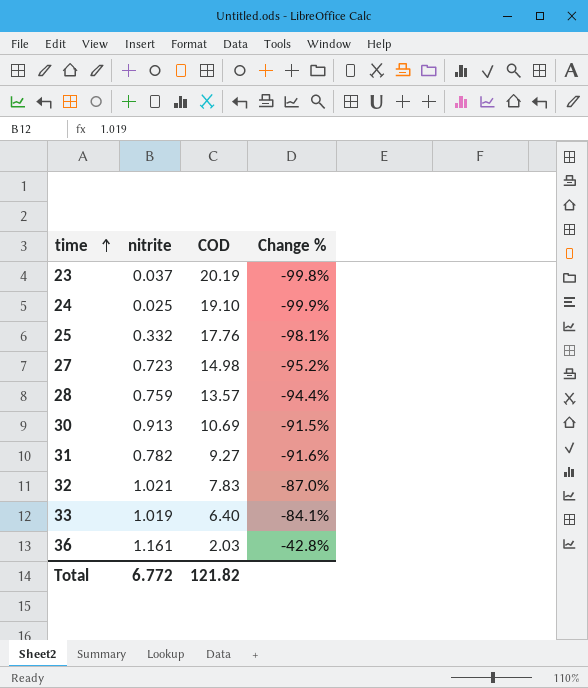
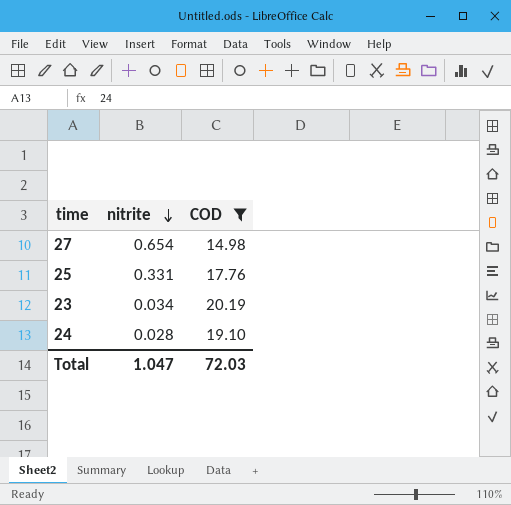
filter: none -> COD >= 14.98
row order: time ascending -> nitrite descending
column Change % | formula: ([nitrite] - [COD]) / [COD] -> none
27 | nitrite: 0.723 -> 0.654
25 | nitrite: 0.332 -> 0.331
23 | nitrite: 0.037 -> 0.034
24 | nitrite: 0.025 -> 0.028
Total | nitrite: 6.772 -> 1.047
Total | COD: 121.82 -> 72.03

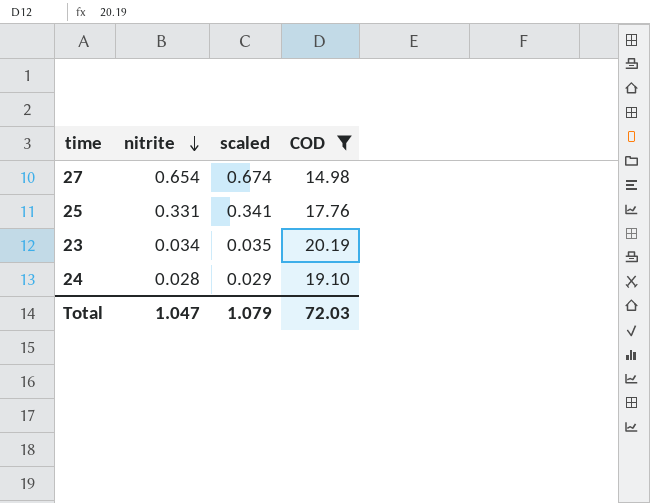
column scaled | formula: none -> [nitrite] * 1.03

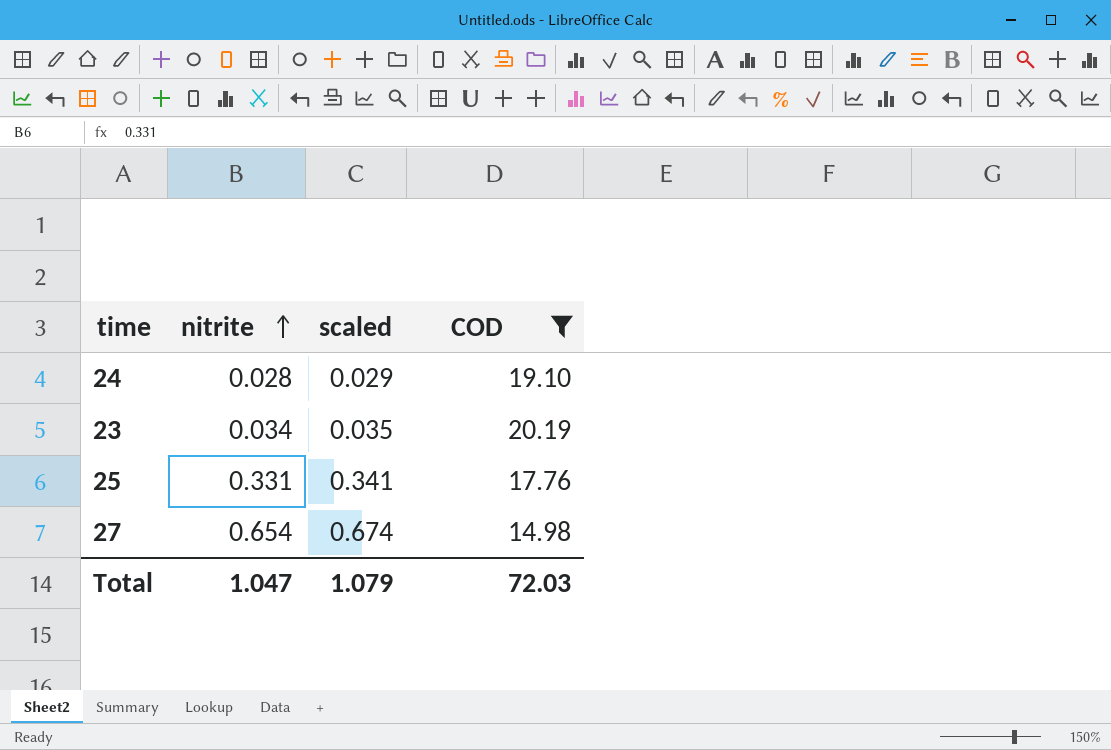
row order: nitrite descending -> nitrite ascending

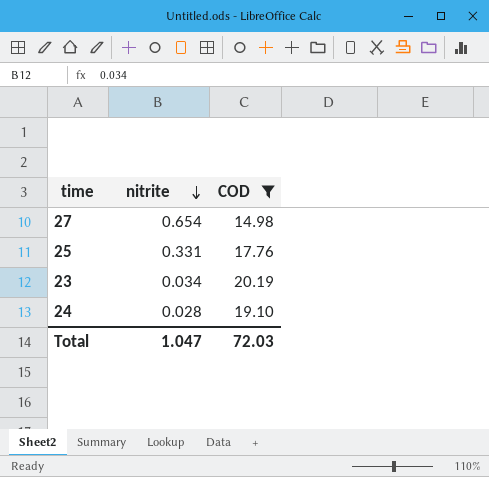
row order: nitrite ascending -> nitrite descending
column scaled | formula: [nitrite] * 1.03 -> none

